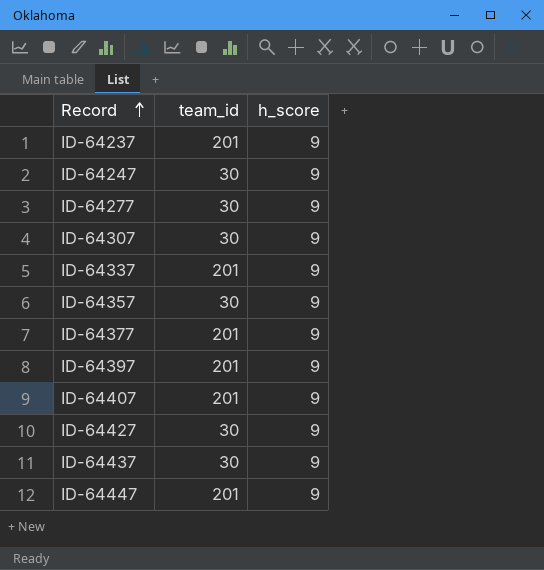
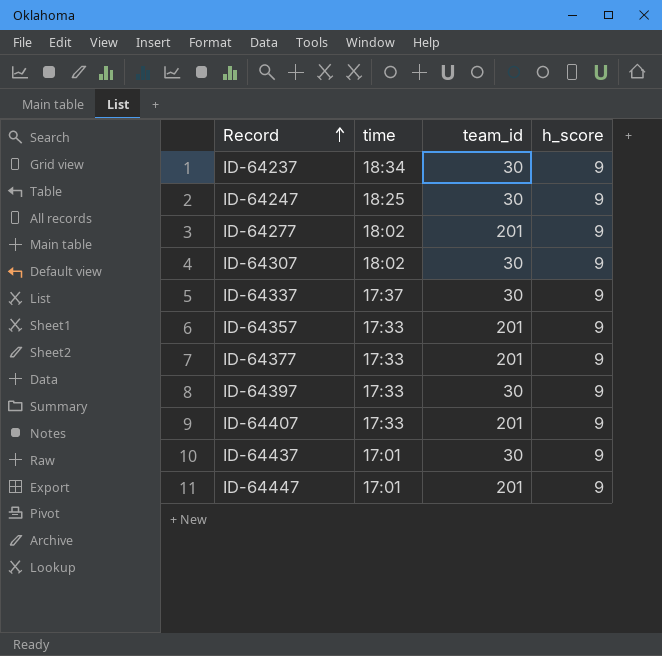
column time | position: none -> 2
row ID-64427: 30 | 9 -> none
ID-64237 | team_id: 201 -> 30
ID-64277 | team_id: 30 -> 201
ID-64337 | team_id: 201 -> 30
ID-64357 | team_id: 30 -> 201
ID-64397 | team_id: 201 -> 30

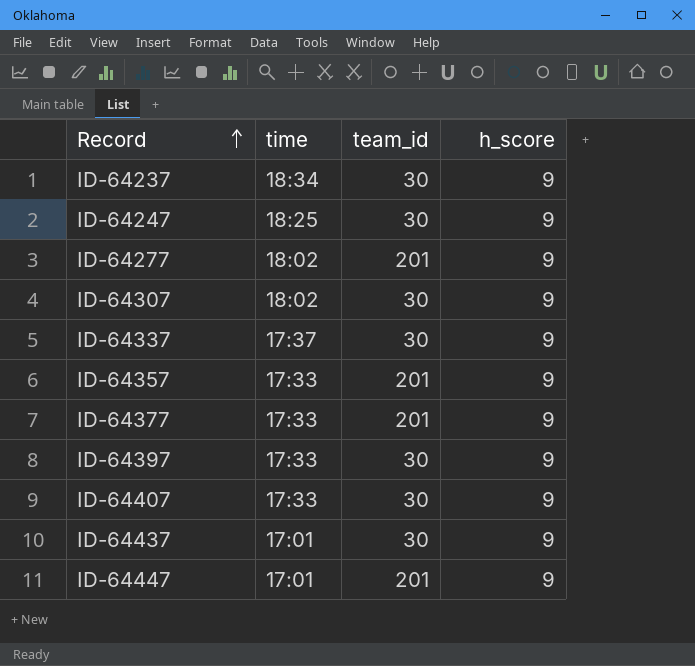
ID-64407 | team_id: 201 -> 30

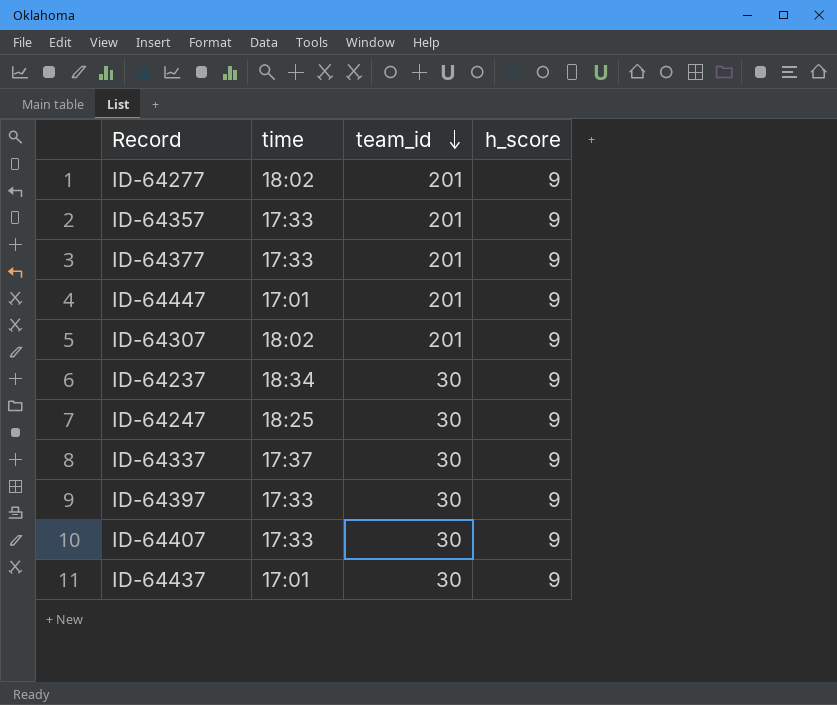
row order: Record ascending -> team_id descending
ID-64307 | team_id: 30 -> 201

